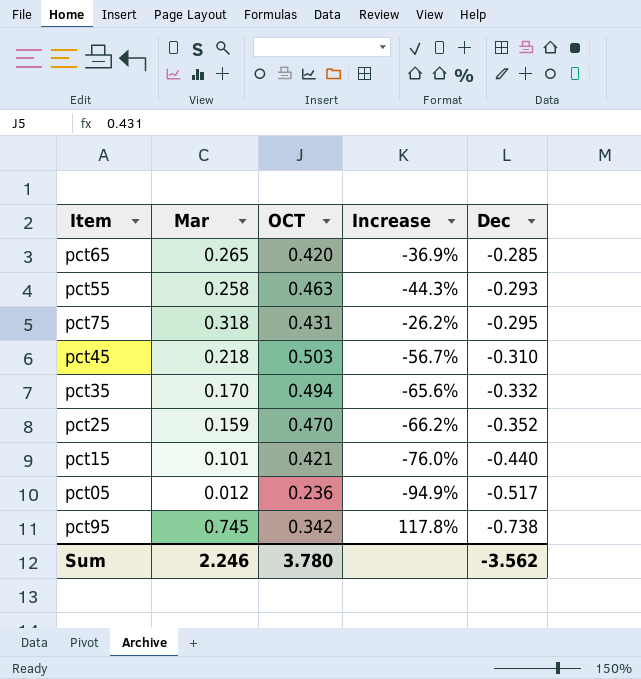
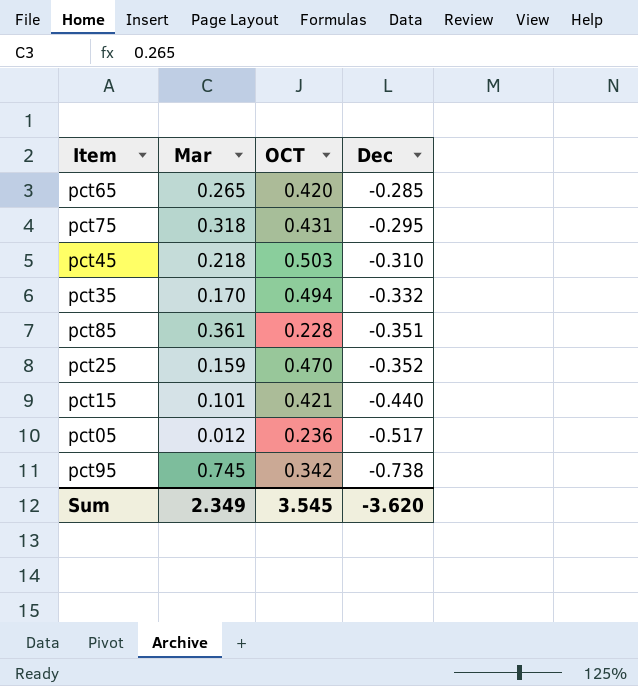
column Increase | formula: ([Mar] - [OCT]) / [OCT] -> none
row pct55: 0.258 | 0.463 | -44.3% | -0.293 -> none
row pct85: none -> 0.361 | 0.228 | -0.351
Sum | Mar: 2.246 -> 2.349
Sum | OCT: 3.780 -> 3.545
Sum | Dec: -3.562 -> -3.620

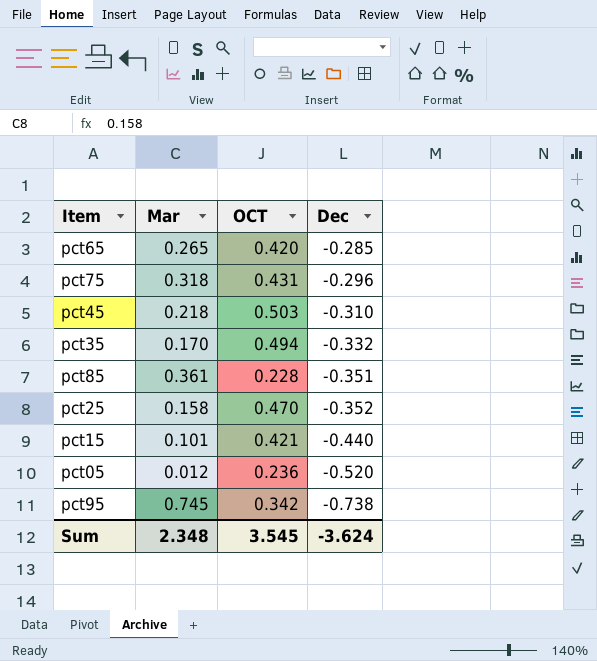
pct75 | Dec: -0.295 -> -0.296
pct25 | Mar: 0.159 -> 0.158
pct05 | Dec: -0.517 -> -0.520
Sum | Mar: 2.349 -> 2.348
Sum | Dec: -3.620 -> -3.624

